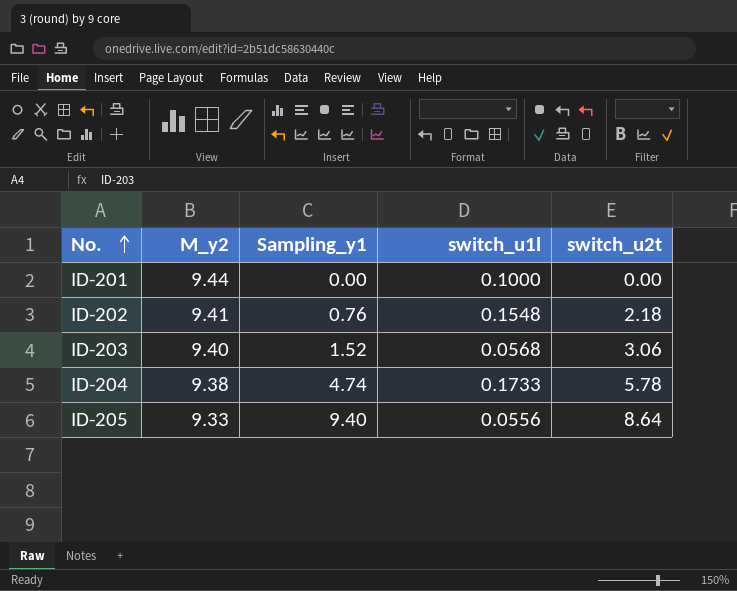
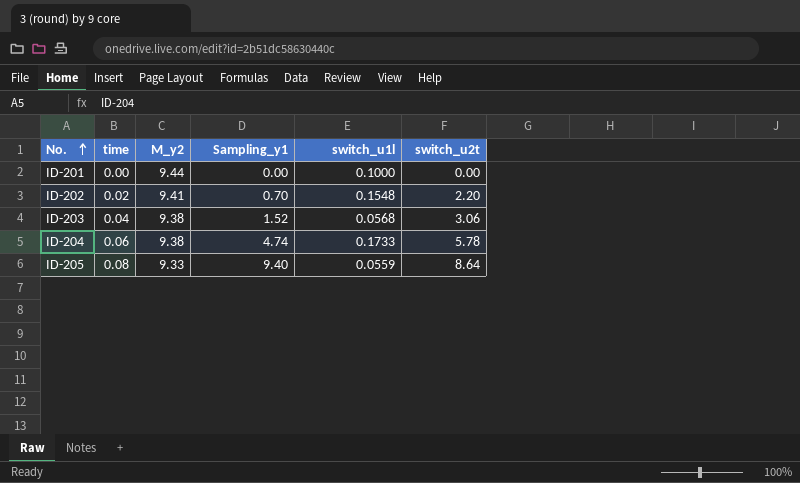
column time | position: none -> 2
ID-202 | Sampling_y1: 0.76 -> 0.70
ID-202 | switch_u2t: 2.18 -> 2.20
ID-203 | M_y2: 9.40 -> 9.38
ID-205 | switch_u1l: 0.0556 -> 0.0559

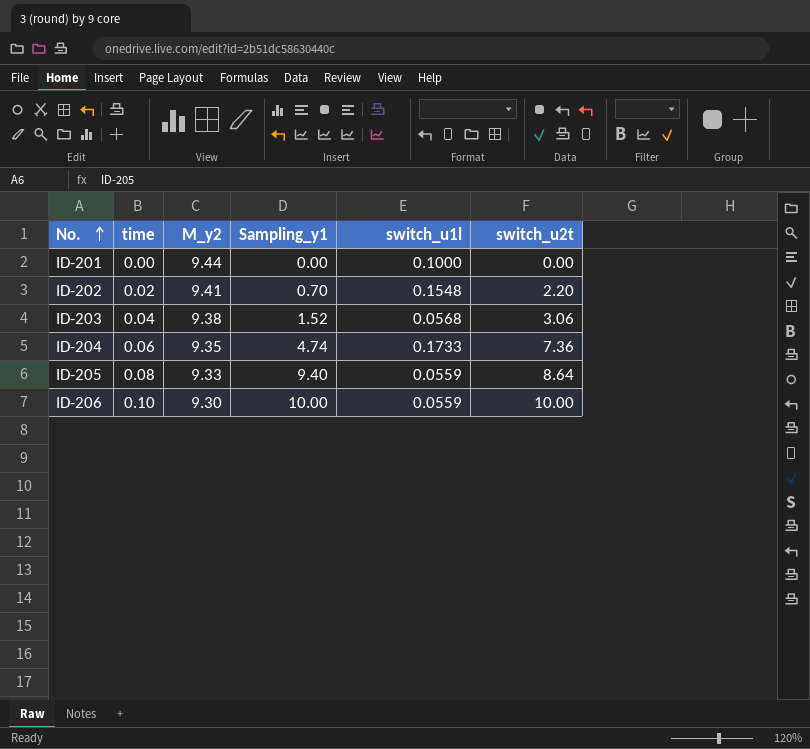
ID-204 | M_y2: 9.38 -> 9.35
ID-204 | switch_u2t: 5.78 -> 7.36
row ID-206: none -> 0.10 | 9.30 | 10.00 | 0.0559 | 10.00

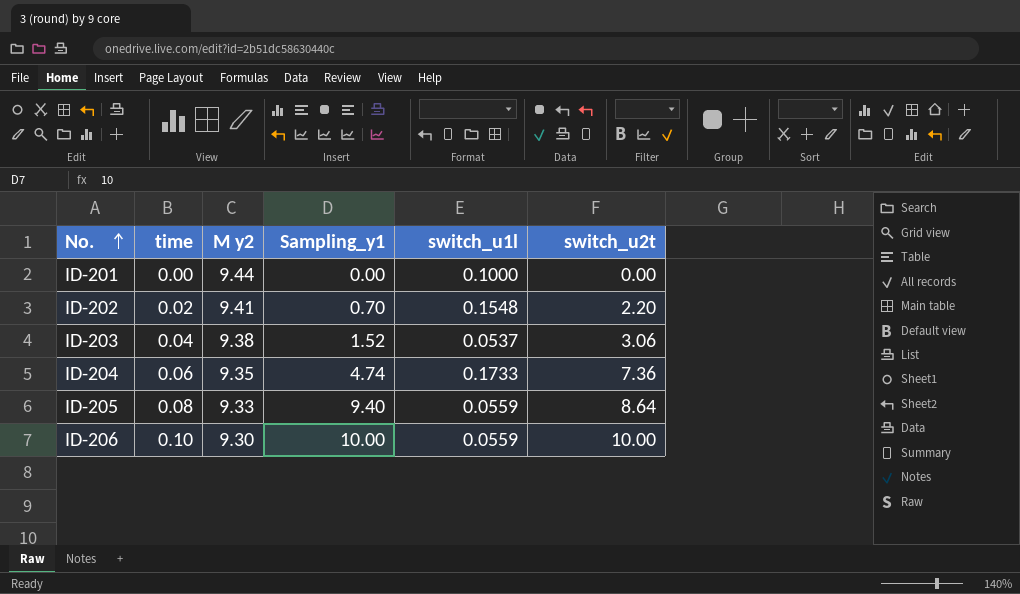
column name: M_y2 -> M y2
ID-203 | switch_u1l: 0.0568 -> 0.0537

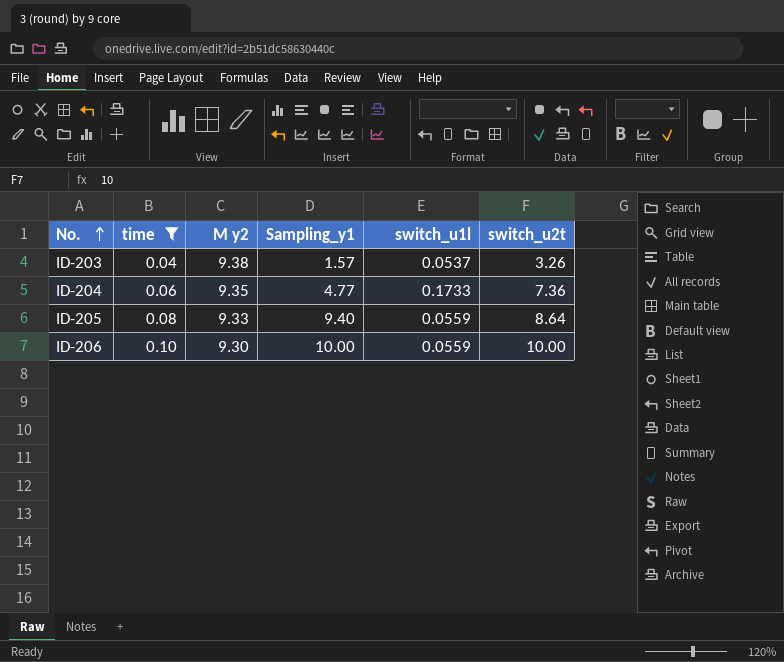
filter: none -> time >= 0.04
ID-203 | Sampling_y1: 1.52 -> 1.57
ID-203 | switch_u2t: 3.06 -> 3.26
ID-204 | Sampling_y1: 4.74 -> 4.77

